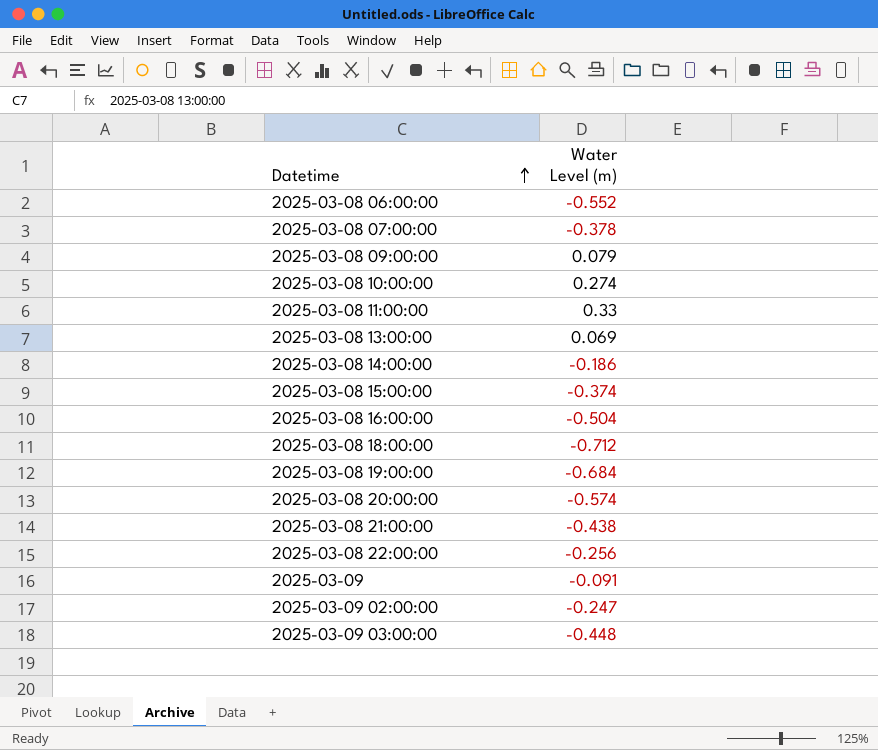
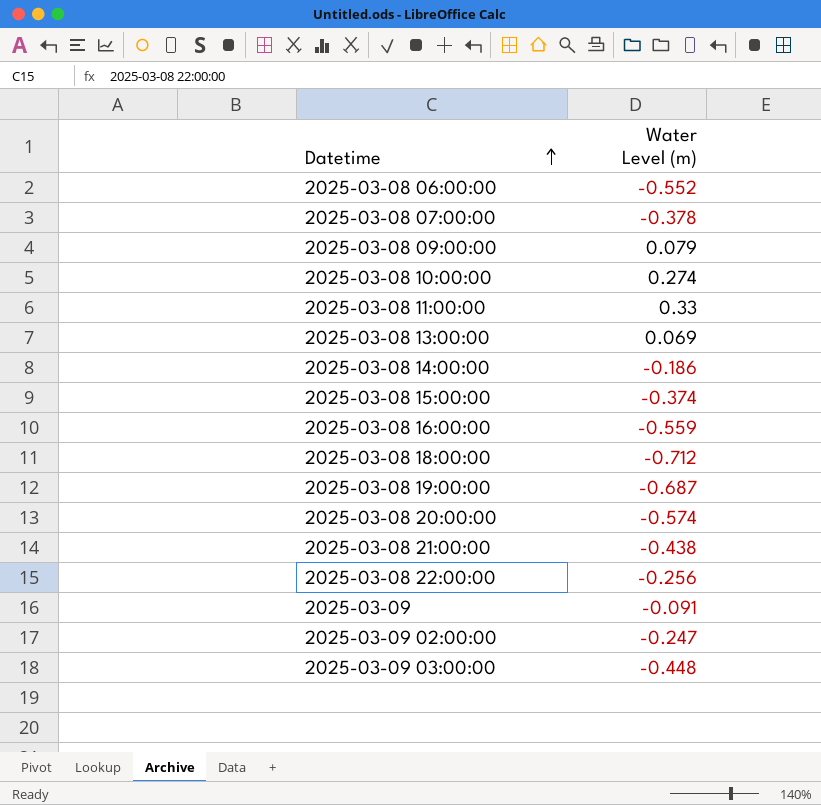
2025-03-08 16:00:00 | Water Level (m): -0.504 -> -0.559
2025-03-08 19:00:00 | Water Level (m): -0.684 -> -0.687

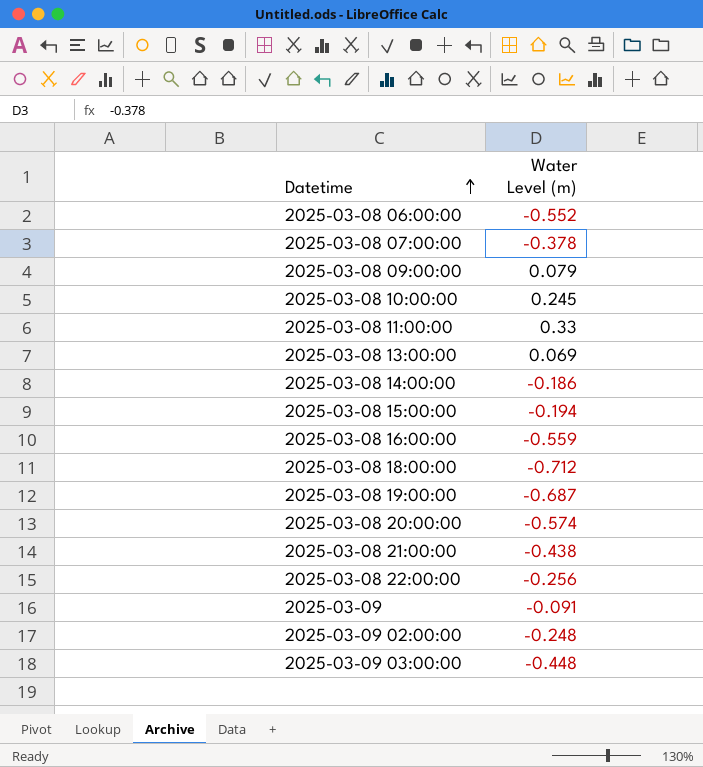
2025-03-08 10:00:00 | Water Level (m): 0.274 -> 0.245
2025-03-08 15:00:00 | Water Level (m): -0.374 -> -0.194
2025-03-09 02:00:00 | Water Level (m): -0.247 -> -0.248

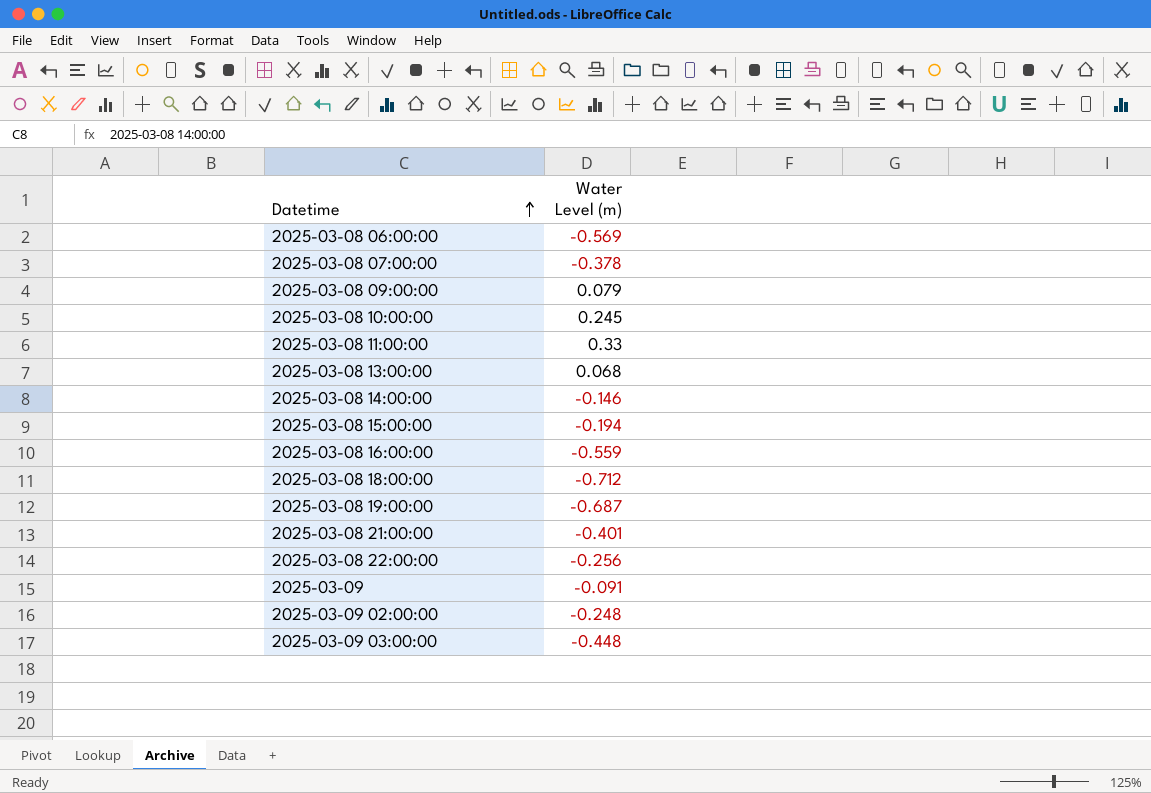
row 2025-03-08 20:00:00: -0.574 -> none
2025-03-08 06:00:00 | Water Level (m): -0.552 -> -0.569
2025-03-08 13:00:00 | Water Level (m): 0.069 -> 0.068
2025-03-08 14:00:00 | Water Level (m): -0.186 -> -0.146
2025-03-08 21:00:00 | Water Level (m): -0.438 -> -0.401

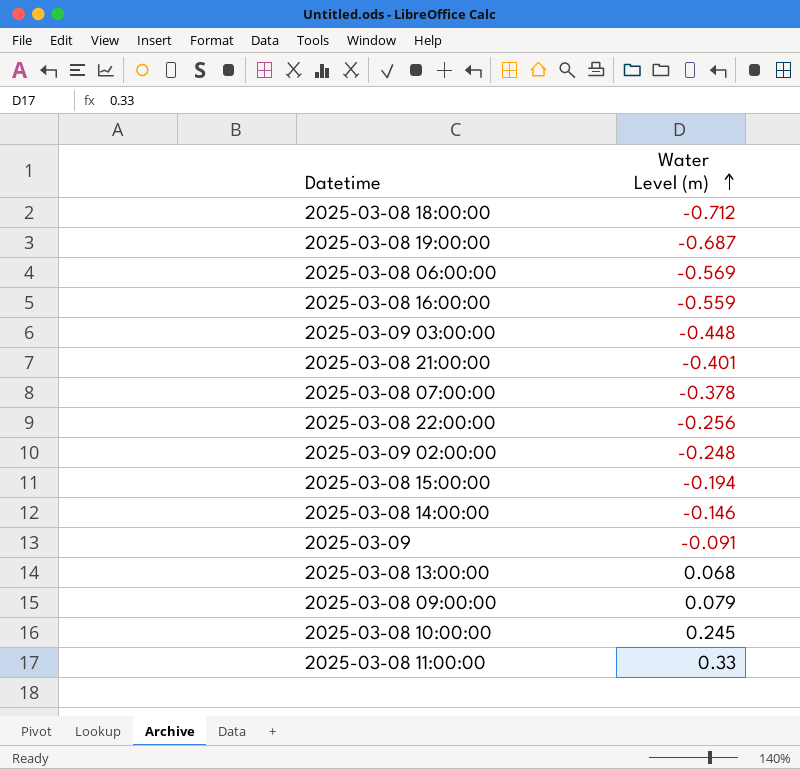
row order: Datetime ascending -> Water Level (m) ascending

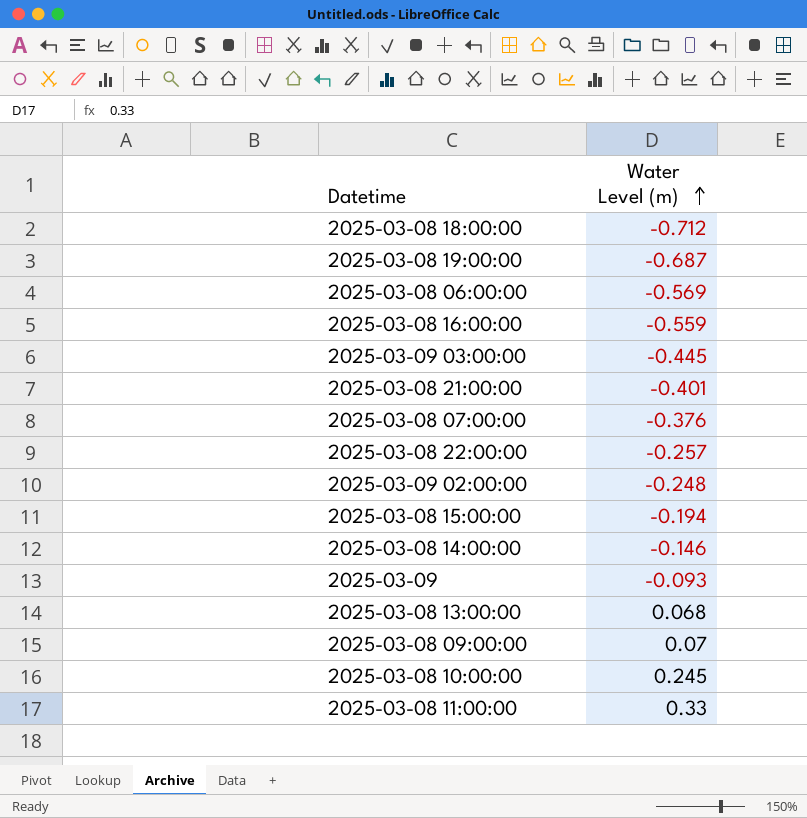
2025-03-09 03:00:00 | Water Level (m): -0.448 -> -0.445
2025-03-08 07:00:00 | Water Level (m): -0.378 -> -0.376
2025-03-08 22:00:00 | Water Level (m): -0.256 -> -0.257
2025-03-09 | Water Level (m): -0.091 -> -0.093
2025-03-08 09:00:00 | Water Level (m): 0.079 -> 0.07

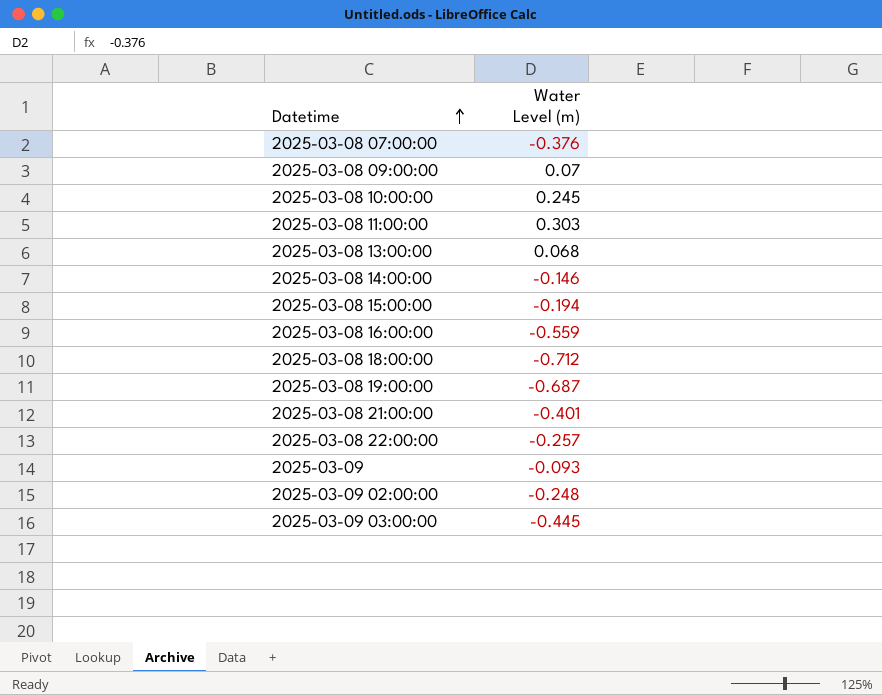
row order: Water Level (m) ascending -> Datetime ascending
row 2025-03-08 06:00:00: -0.569 -> none
2025-03-08 11:00:00 | Water Level (m): 0.33 -> 0.303

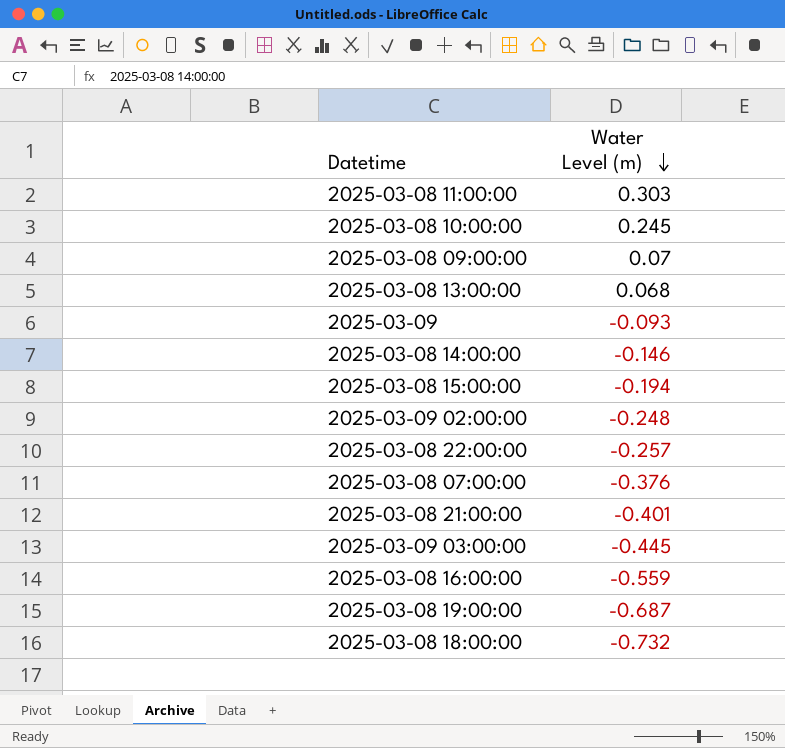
row order: Datetime ascending -> Water Level (m) descending
2025-03-08 18:00:00 | Water Level (m): -0.712 -> -0.732

